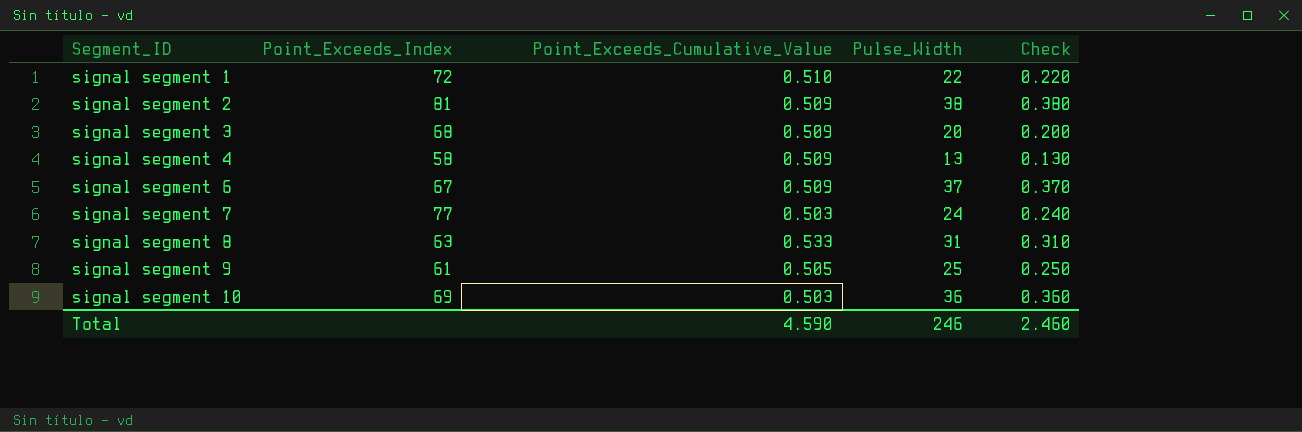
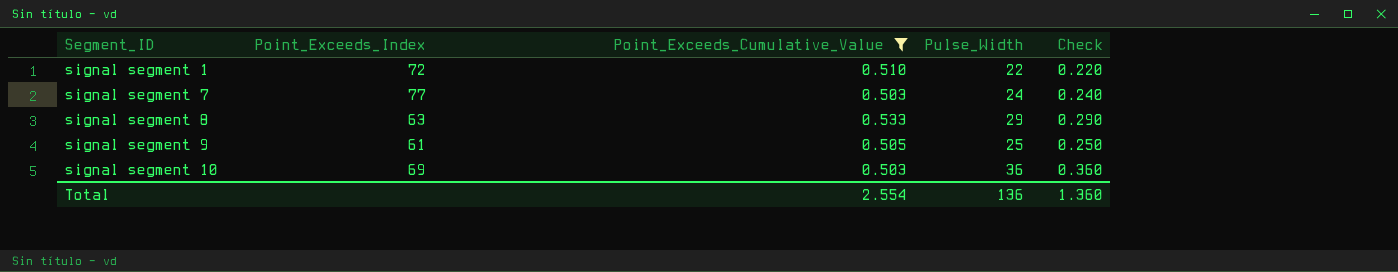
filter: none -> Point_Exceeds_Cumulative_Value != 0.509
signal segment 8 | Pulse_Width: 31 -> 29
signal segment 8 | Check: 0.310 -> 0.290
Total | Point_Exceeds_Cumulative_Value: 4.590 -> 2.554
Total | Pulse_Width: 246 -> 136
Total | Check: 2.460 -> 1.360

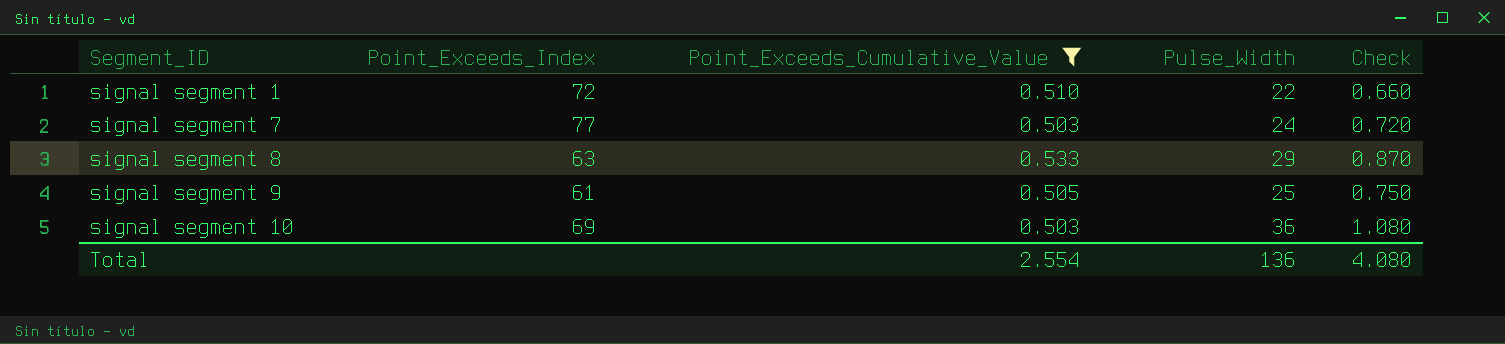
column Check | formula: [Pulse_Width] * 0.01 -> [Pulse_Width] * 0.03
Total | Check: 1.360 -> 4.080

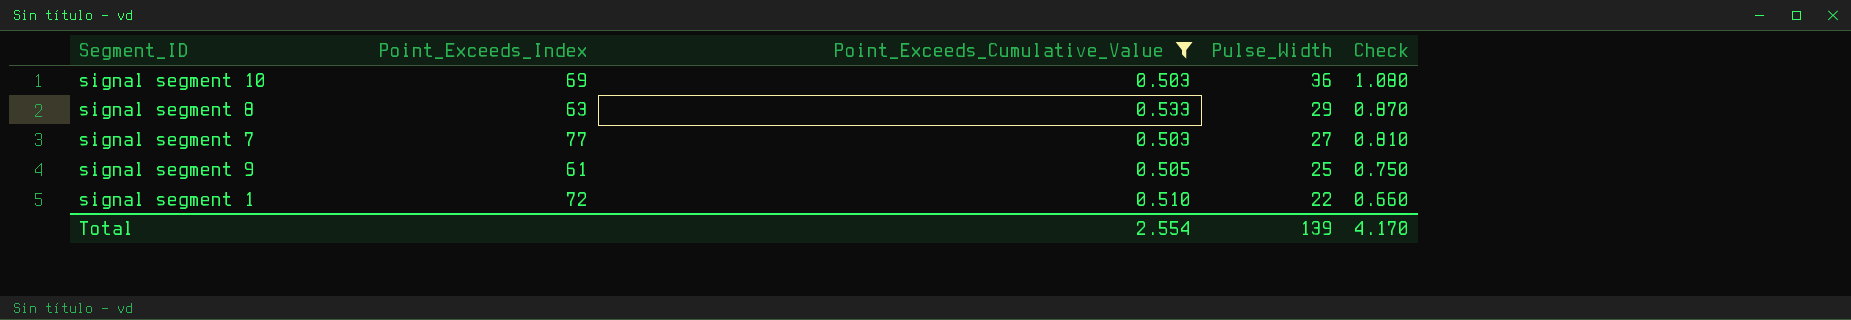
row order: Segment_ID ascending -> Pulse_Width descending
signal segment 7 | Pulse_Width: 24 -> 27
signal segment 7 | Check: 0.720 -> 0.810
Total | Pulse_Width: 136 -> 139
Total | Check: 4.080 -> 4.170

